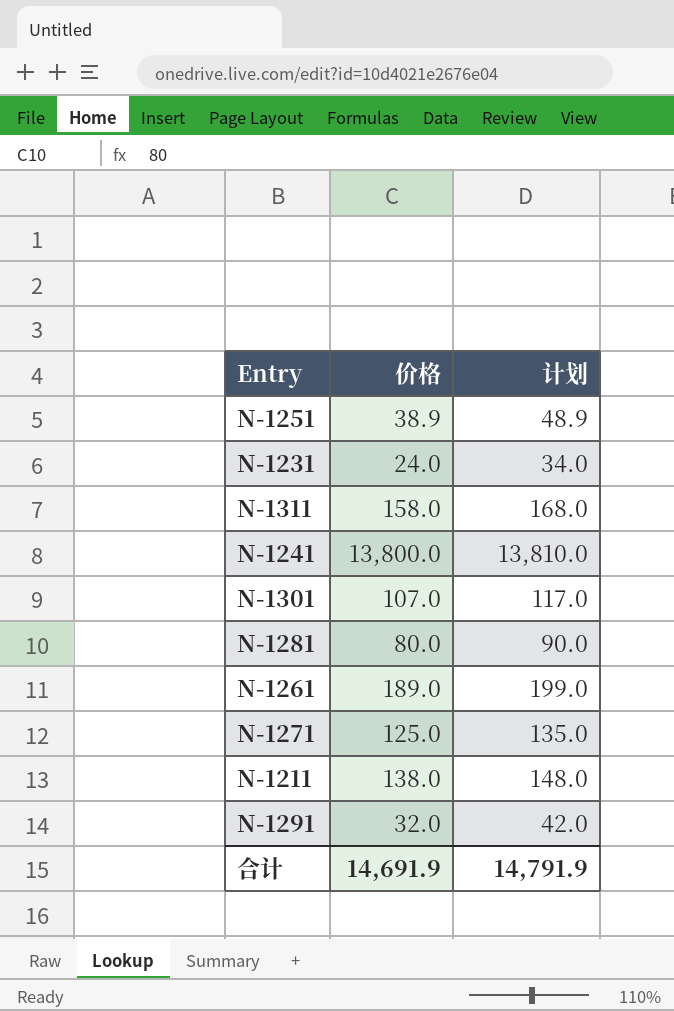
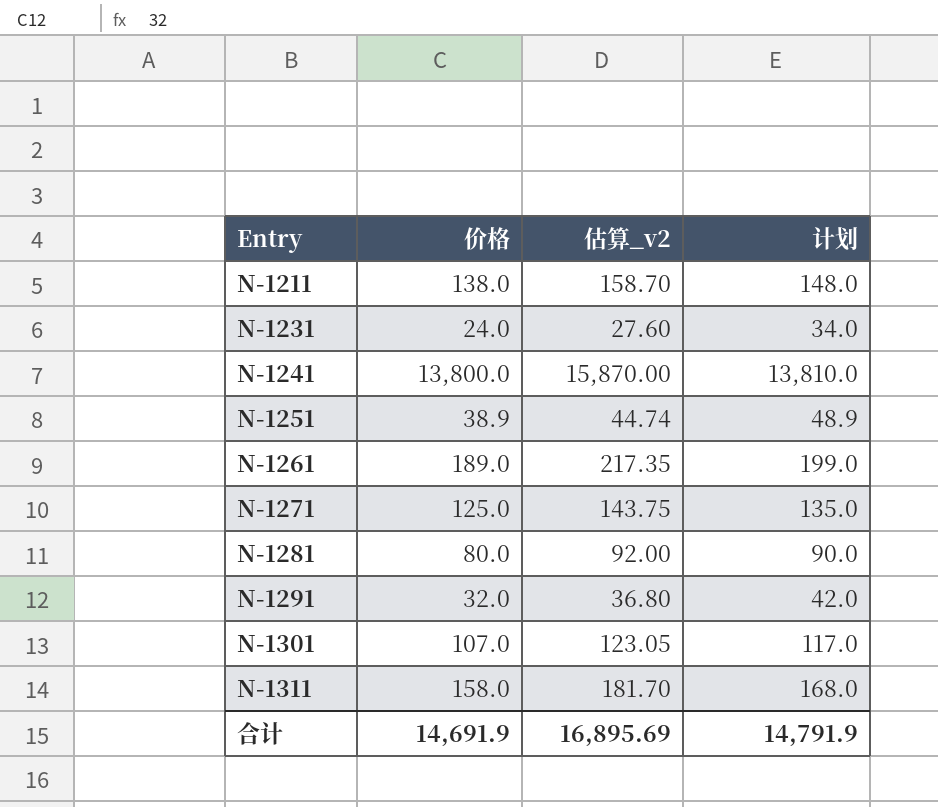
row order: none -> Entry ascending
column 估算_v2 | formula: none -> [价格] * 1.15

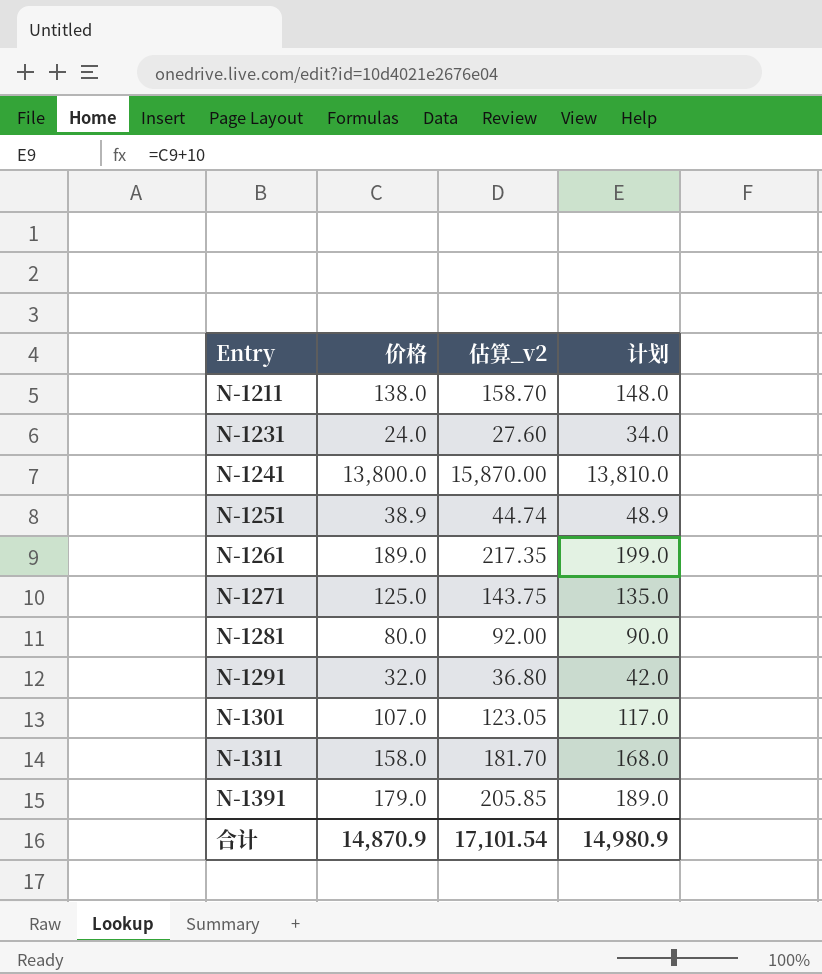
row N-1391: none -> 179.0 | 205.85 | 189.0
合计 | 价格: 14,691.9 -> 14,870.9
合计 | 估算_v2: 16,895.69 -> 17,101.54
合计 | 计划: 14,791.9 -> 14,980.9

